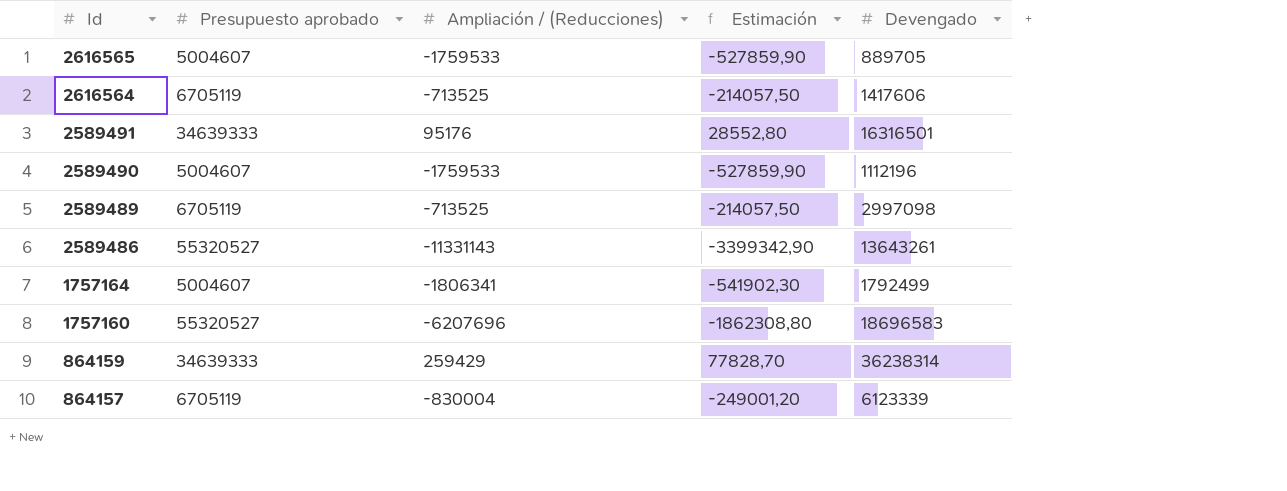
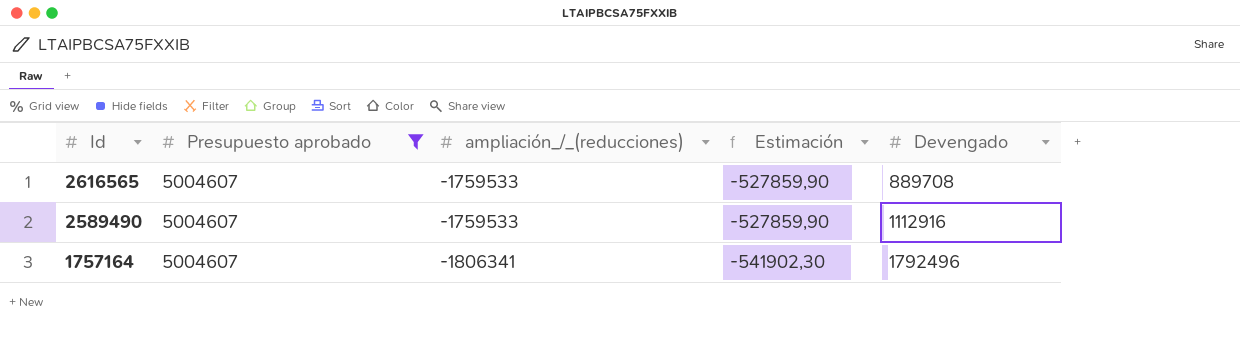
filter: none -> Presupuesto aprobado = 5004607
column name: Ampliación / (Reducciones) -> ampliación_/_(reducciones)
2616565 | Devengado: 889705 -> 889708
2589490 | Devengado: 1112196 -> 1112916
1757164 | Devengado: 1792499 -> 1792496

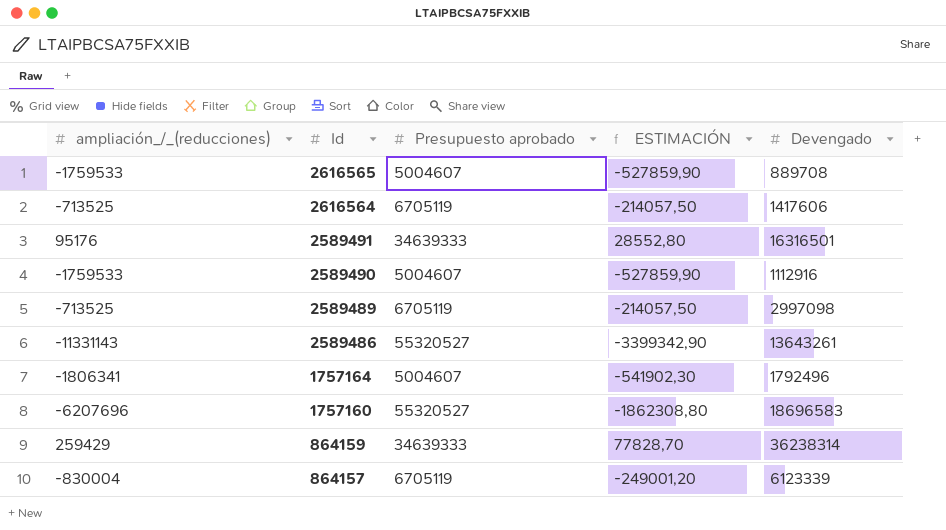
filter: Presupuesto aprobado = 5004607 -> none
column ampliación_/_(reducciones) | position: 3 -> 1
column name: Estimación -> ESTIMACIÓN

